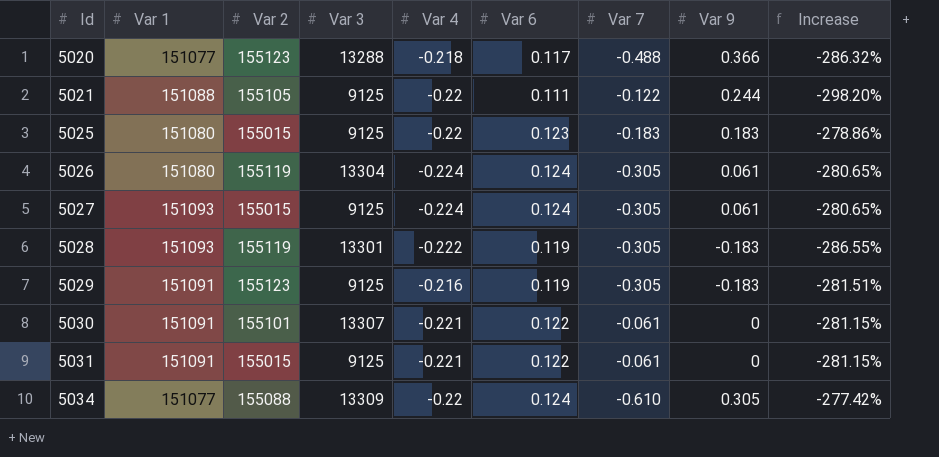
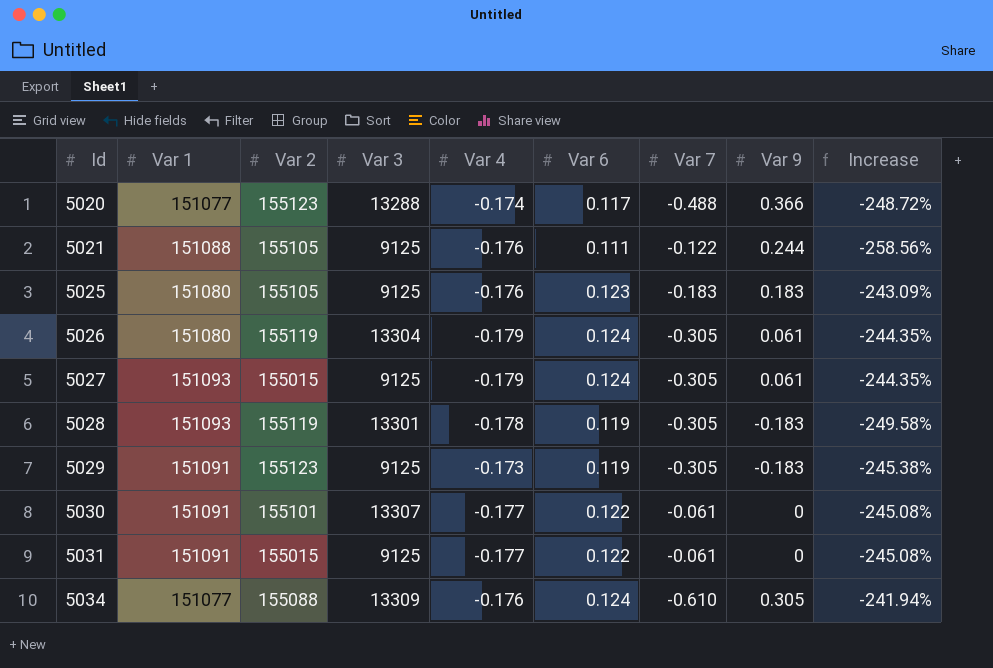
5020 | Var 4: -0.218 -> -0.174
5020 | Increase: -286.32% -> -248.72%
5021 | Var 4: -0.22 -> -0.176
5021 | Increase: -298.20% -> -258.56%
5025 | Var 2: 155015 -> 155105
5025 | Var 4: -0.22 -> -0.176
5025 | Increase: -278.86% -> -243.09%
5026 | Var 4: -0.224 -> -0.179
5026 | Increase: -280.65% -> -244.35%
5027 | Var 4: -0.224 -> -0.179
5027 | Increase: -280.65% -> -244.35%
5028 | Var 4: -0.222 -> -0.178
5028 | Increase: -286.55% -> -249.58%
5029 | Var 4: -0.216 -> -0.173
5029 | Increase: -281.51% -> -245.38%
5030 | Var 4: -0.221 -> -0.177
5030 | Increase: -281.15% -> -245.08%
5031 | Var 4: -0.221 -> -0.177
5031 | Increase: -281.15% -> -245.08%
5034 | Var 4: -0.22 -> -0.176
5034 | Increase: -277.42% -> -241.94%

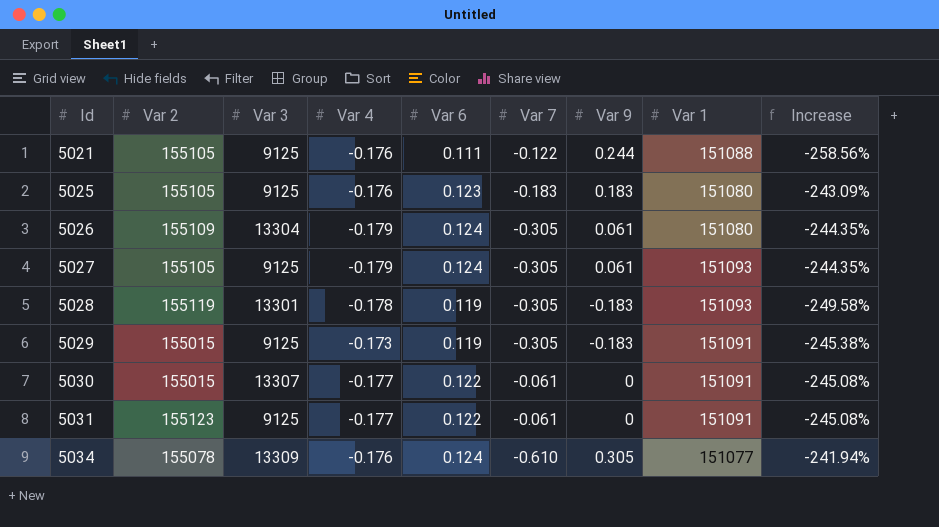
column Var 1 | position: 2 -> 8
row 5020: 151077 | 155123 | 13288 | -0.174 | 0.117 | -0.488 | 0.366 | -248.72% -> none
5026 | Var 2: 155119 -> 155109
5027 | Var 2: 155015 -> 155105
5029 | Var 2: 155123 -> 155015
5030 | Var 2: 155101 -> 155015
5031 | Var 2: 155015 -> 155123
5034 | Var 2: 155088 -> 155078

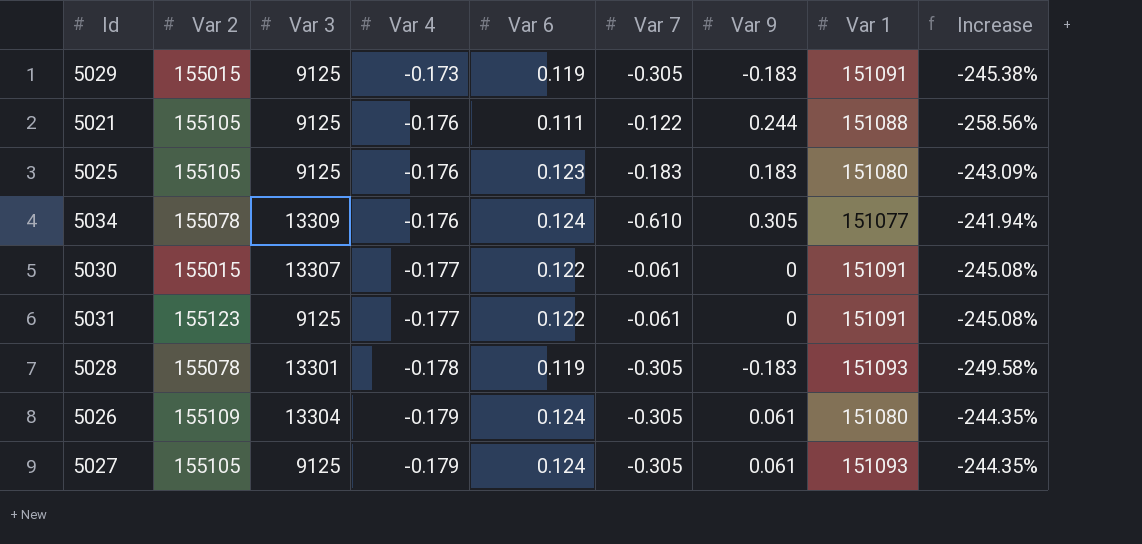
row order: Id ascending -> Var 4 descending
5028 | Var 2: 155119 -> 155078

